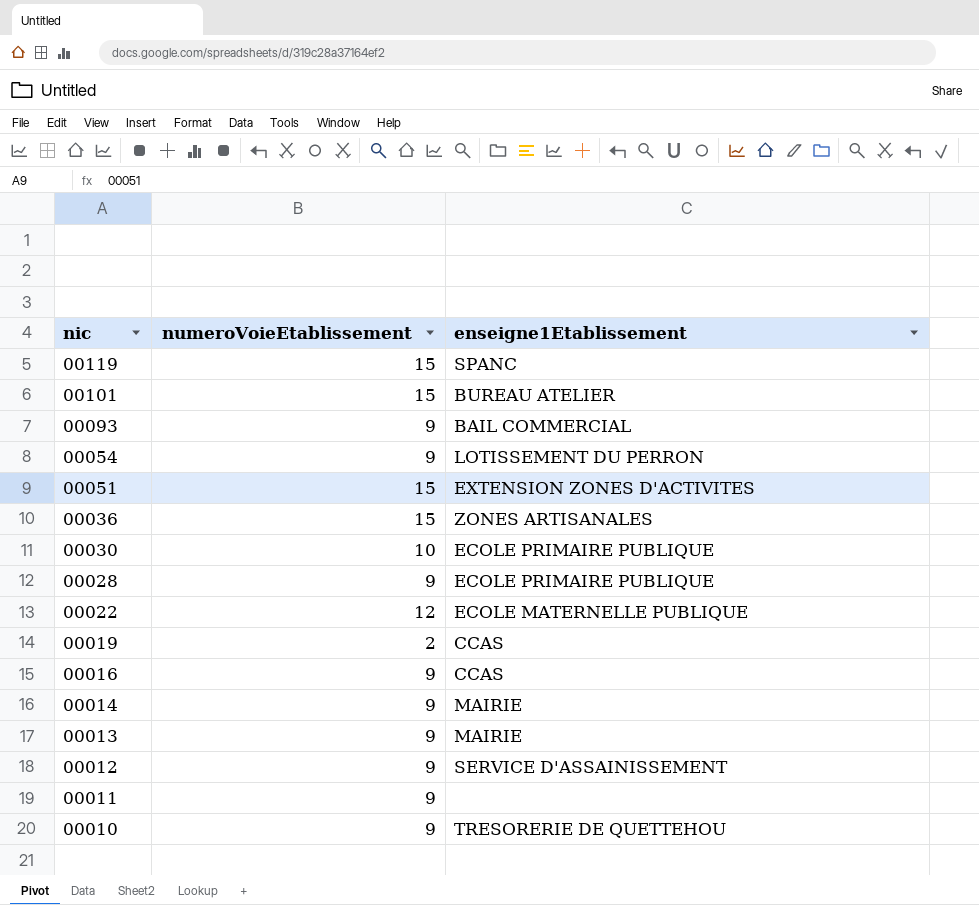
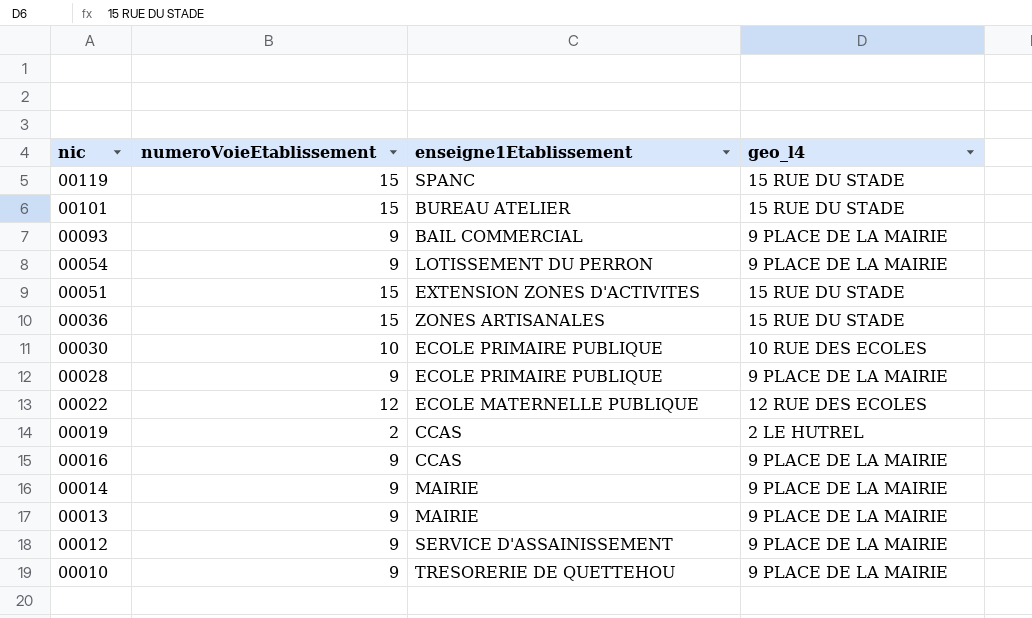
column geo_l4 | position: none -> 4
row 00011: 9 | none -> none

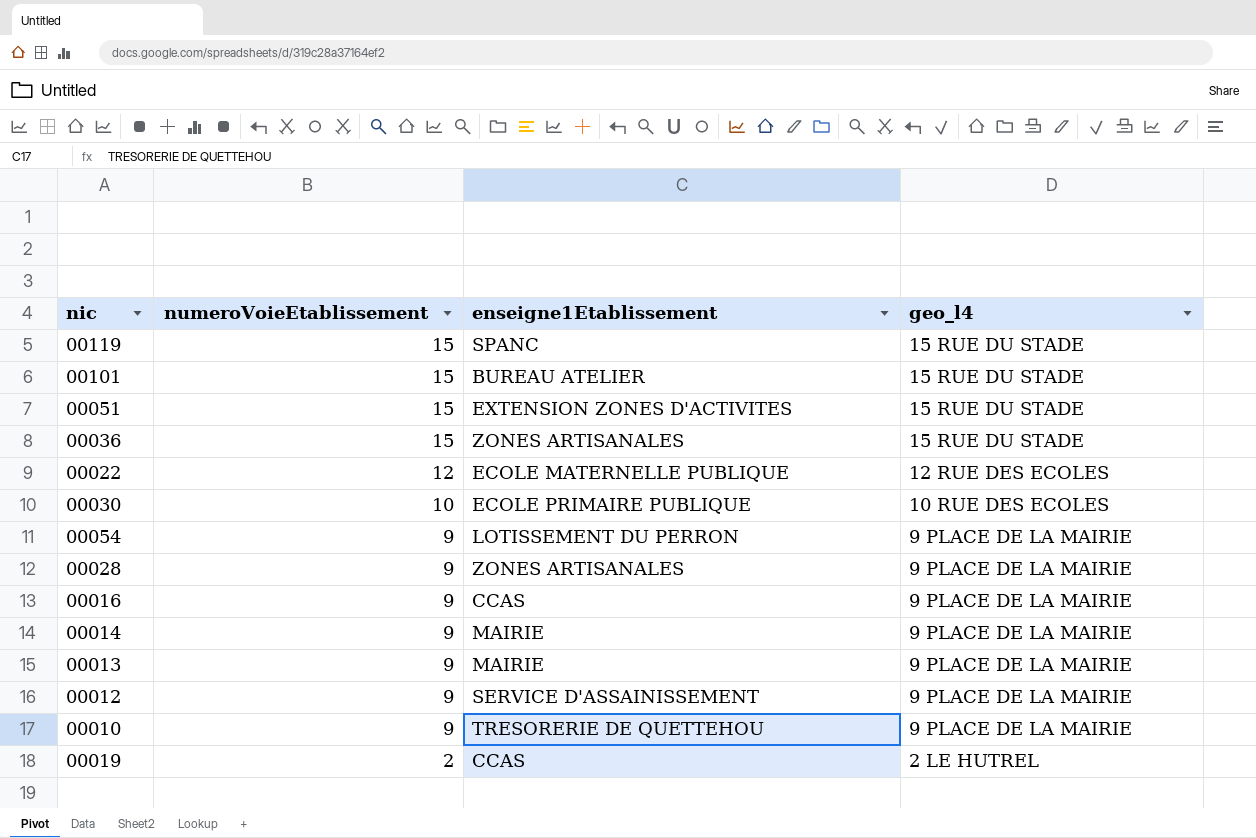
row order: nic descending -> numeroVoieEtablissement descending
row 00093: 9 | BAIL COMMERCIAL | 9 PLACE DE LA MAIRIE -> none
00028 | enseigne1Etablissement: ECOLE PRIMAIRE PUBLIQUE -> ZONES ARTISANALES

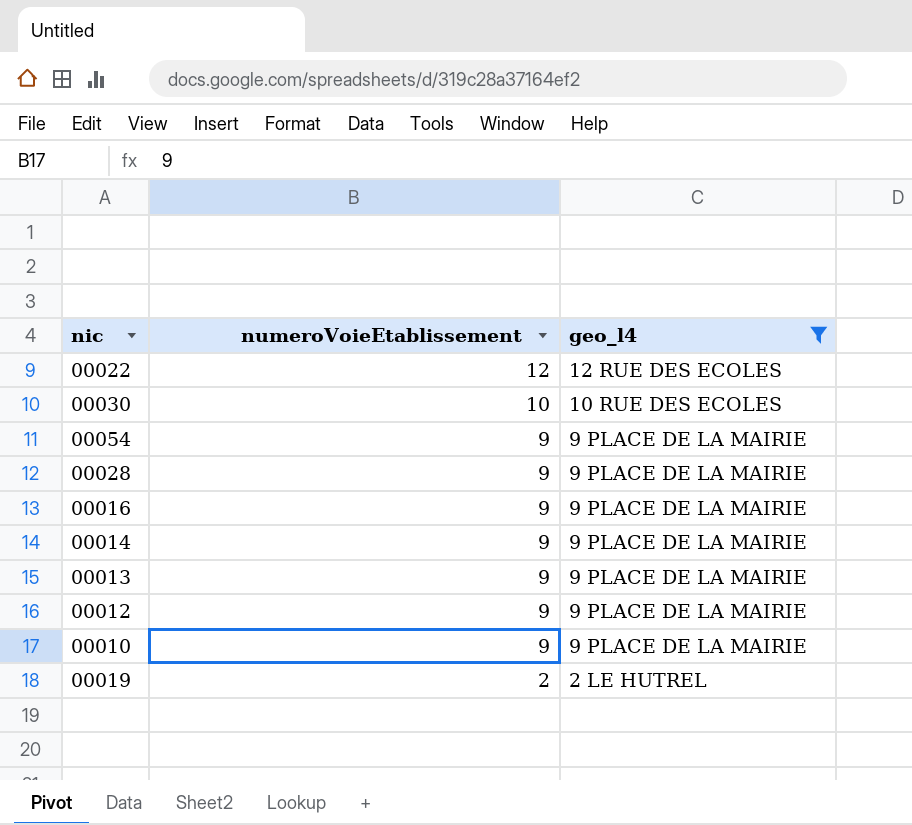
filter: none -> geo_l4 != 15 RUE DU STADE
column enseigne1Etablissement | position: 3 -> none

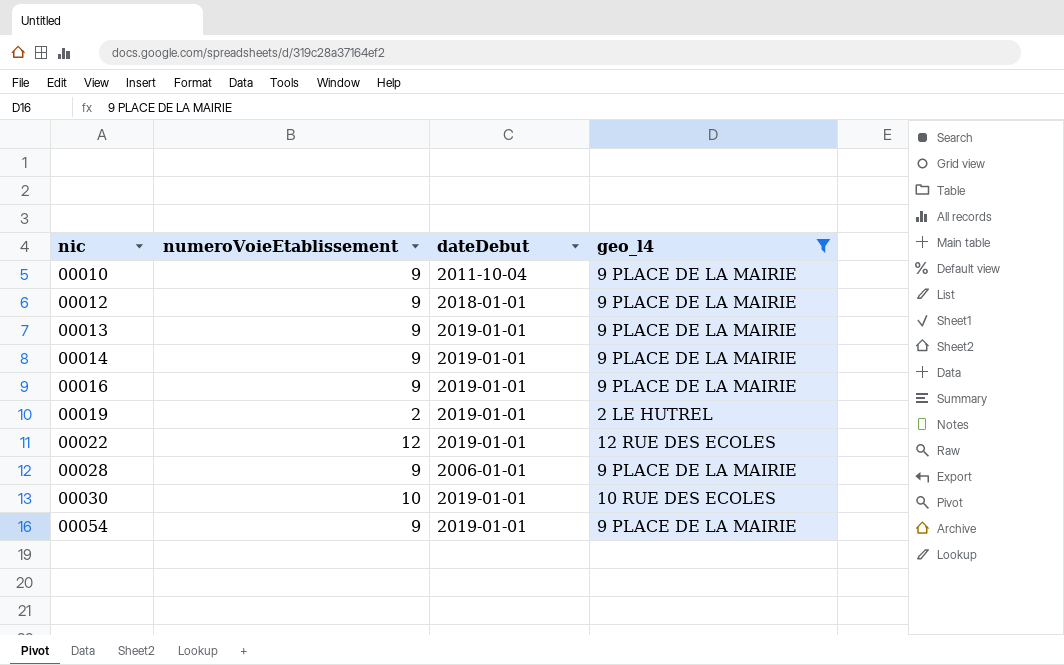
row order: numeroVoieEtablissement descending -> nic ascending
column dateDebut | position: none -> 3

